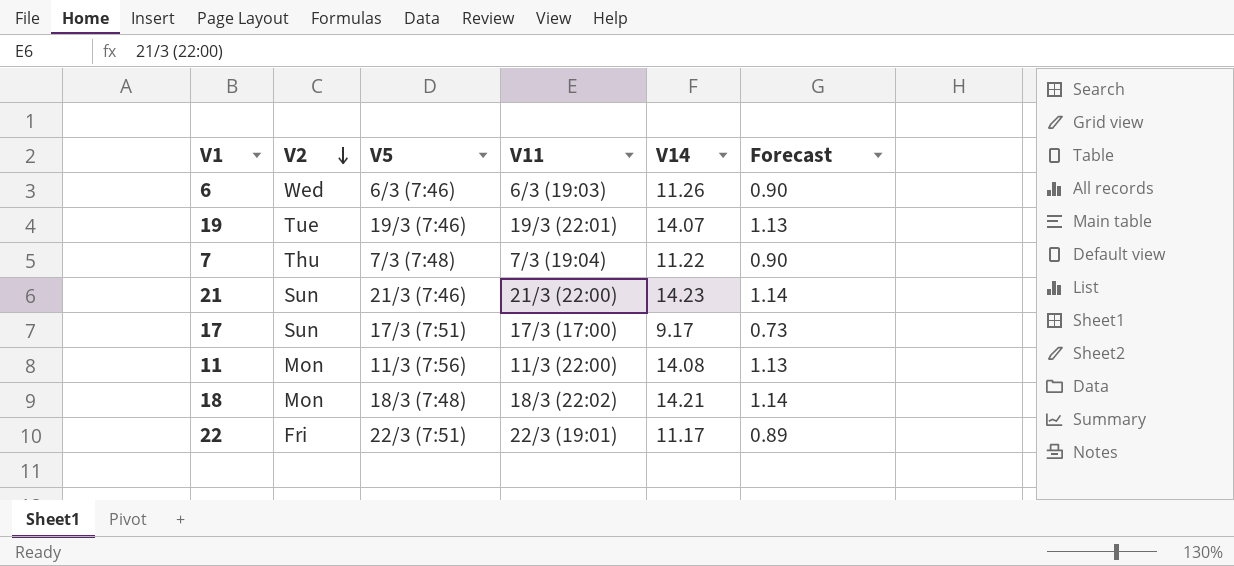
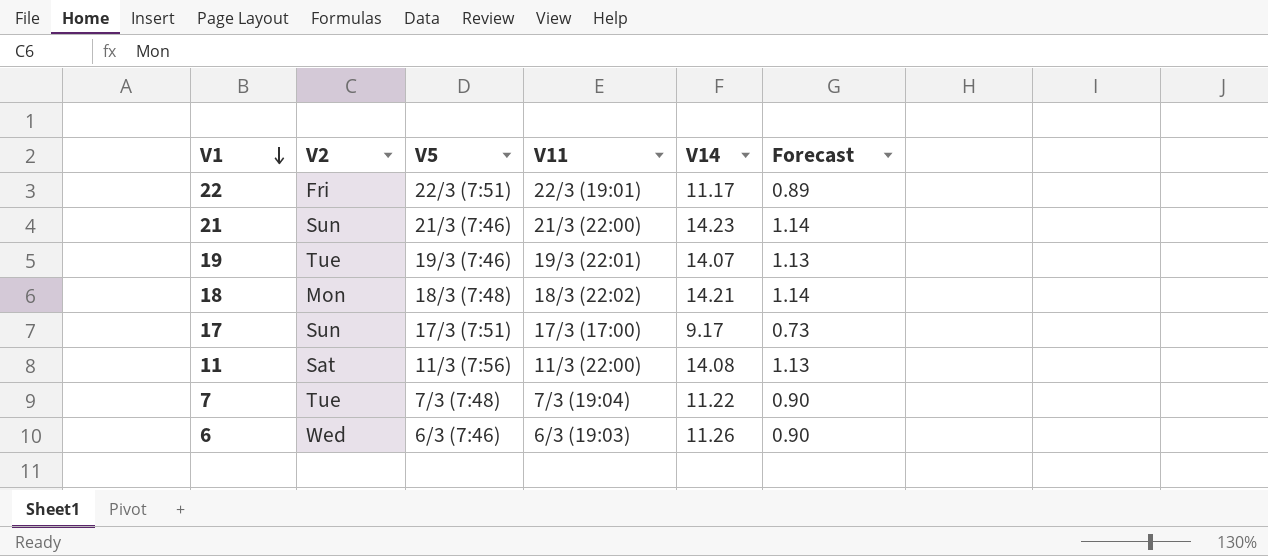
row order: V2 descending -> V1 descending
11 | V2: Mon -> Sat
7 | V2: Thu -> Tue

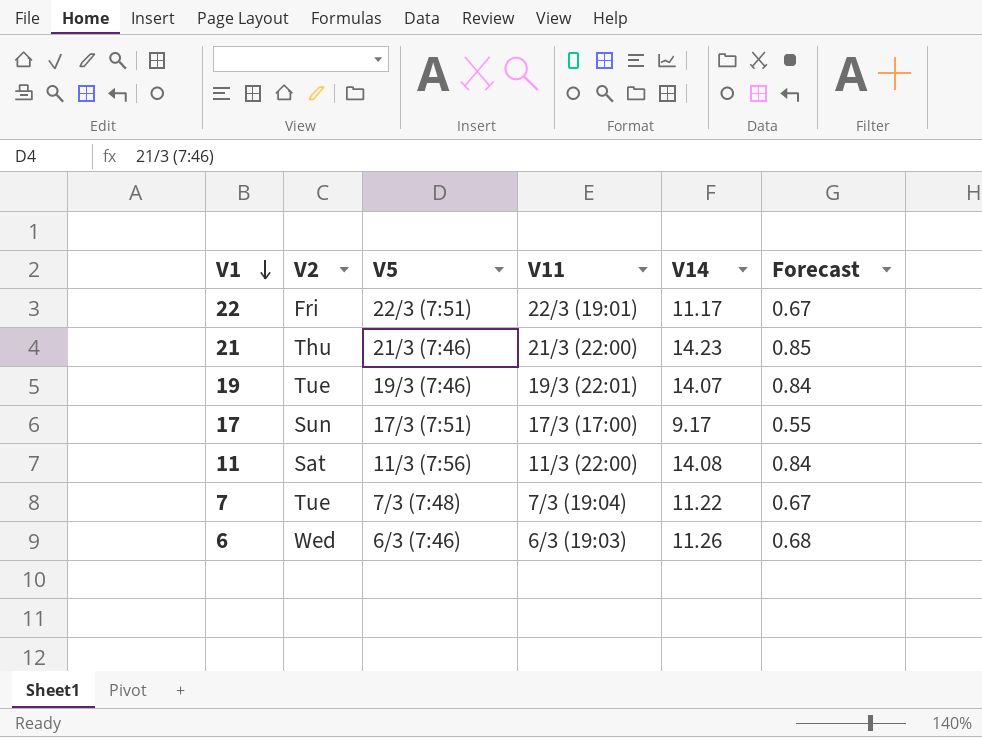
column Forecast | formula: [V14] * 0.08 -> [V14] * 0.06
row 18: Mon | 18/3 (7:48) | 18/3 (22:02) | 14.21 | 1.14 -> none
21 | V2: Sun -> Thu

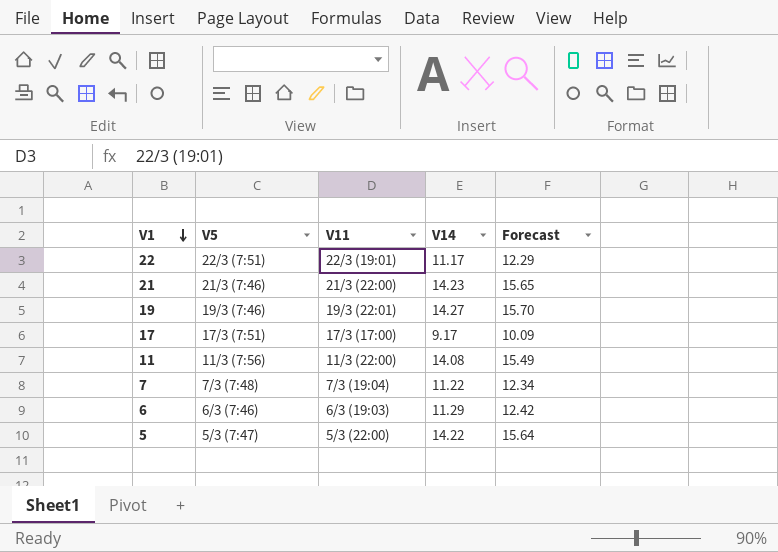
column V2 | position: 2 -> none
column Forecast | formula: [V14] * 0.06 -> [V14] * 1.1
19 | V14: 14.07 -> 14.27
6 | V14: 11.26 -> 11.29
row 5: none -> 5/3 (7:47) | 5/3 (22:00) | 14.22 | 15.64

